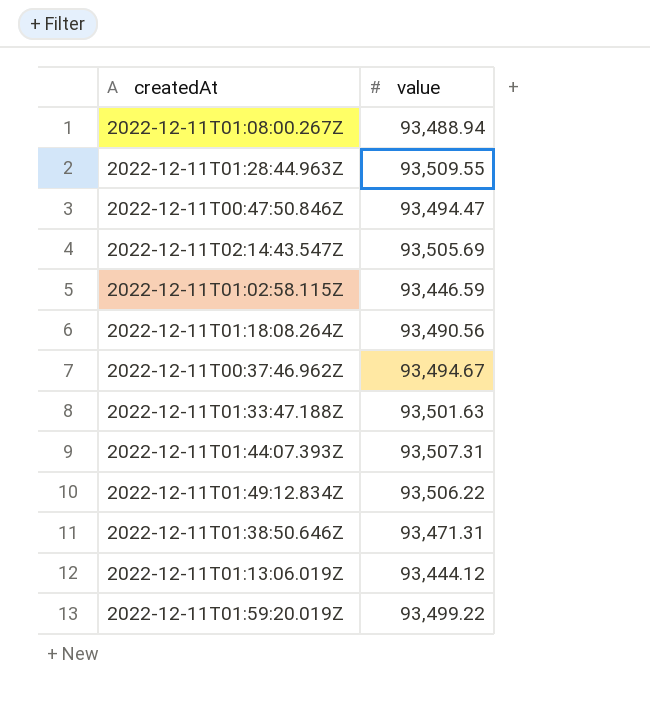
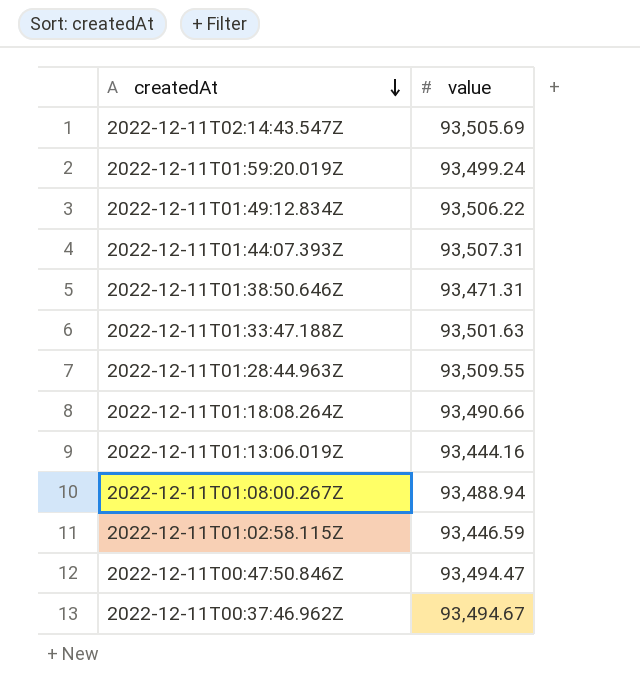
row order: none -> createdAt descending
2022-12-11T01:59:20.019Z | value: 93,499.22 -> 93,499.24
2022-12-11T01:18:08.264Z | value: 93,490.56 -> 93,490.66
2022-12-11T01:13:06.019Z | value: 93,444.12 -> 93,444.16

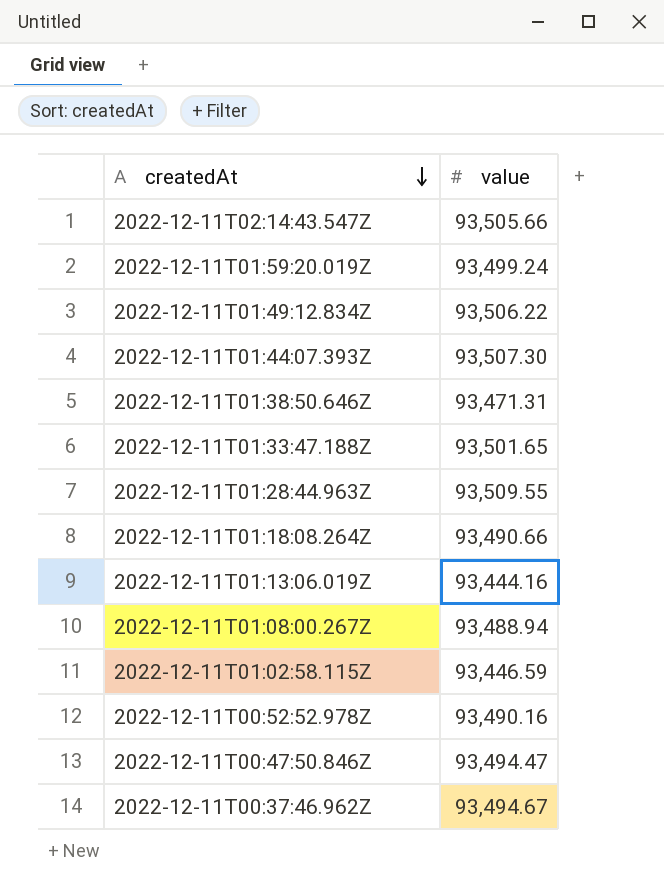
2022-12-11T02:14:43.547Z | value: 93,505.69 -> 93,505.66
2022-12-11T01:44:07.393Z | value: 93,507.31 -> 93,507.30
2022-12-11T01:33:47.188Z | value: 93,501.63 -> 93,501.65
row 2022-12-11T00:52:52.978Z: none -> 93,490.16

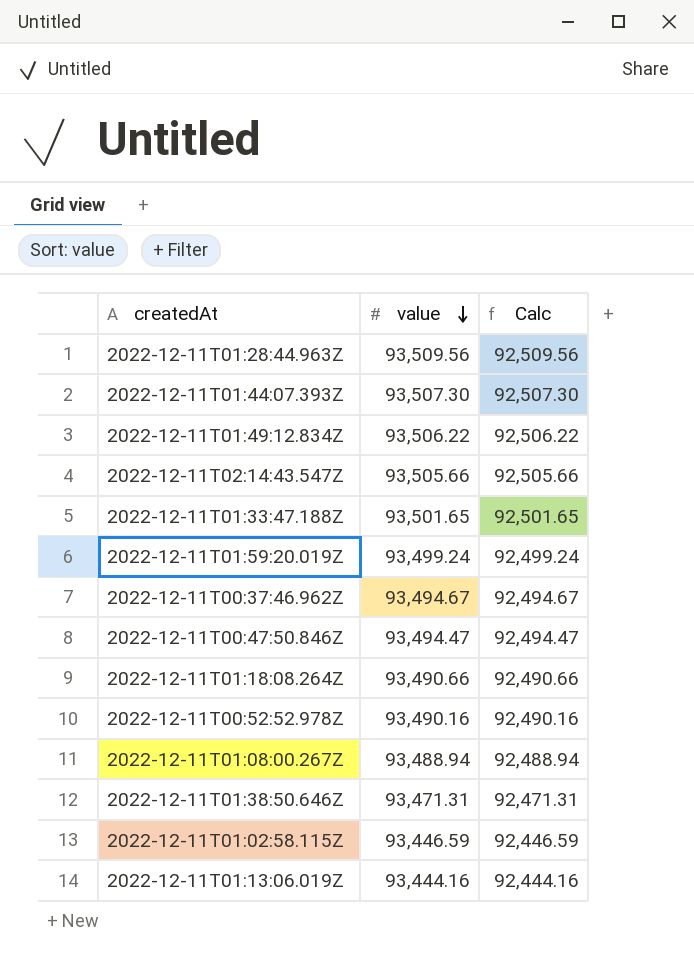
row order: createdAt descending -> value descending
column Calc | formula: none -> [value] - 1000
2022-12-11T01:28:44.963Z | value: 93,509.55 -> 93,509.56

